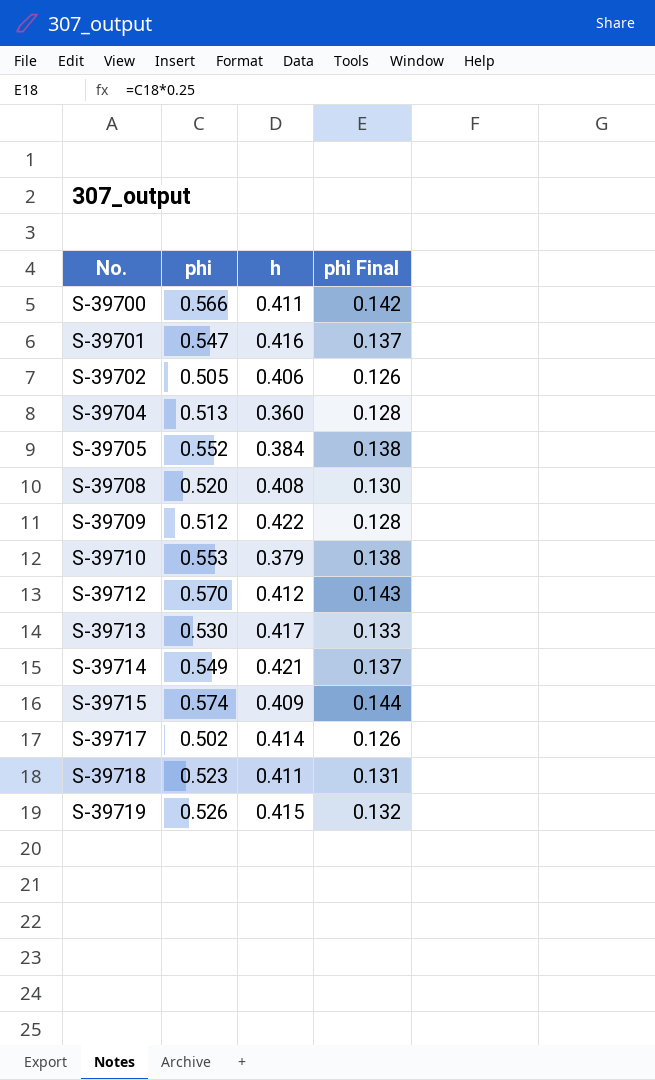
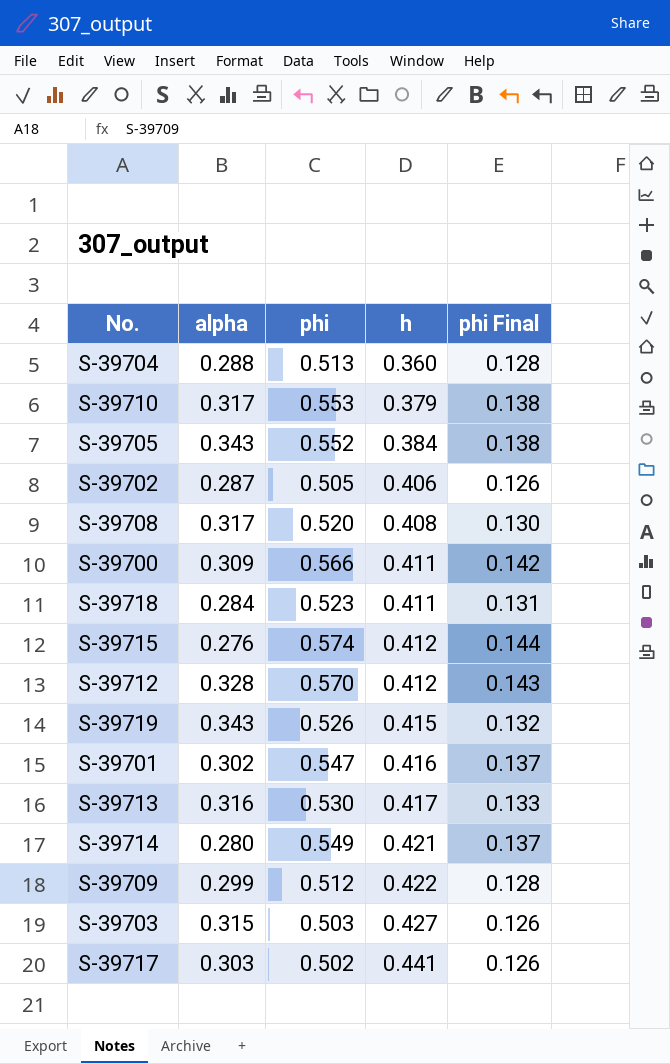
row order: No. ascending -> h ascending
column alpha | position: none -> 2
S-39715 | h: 0.409 -> 0.412
row S-39703: none -> 0.315 | 0.503 | 0.427 | 0.126
S-39717 | h: 0.414 -> 0.441

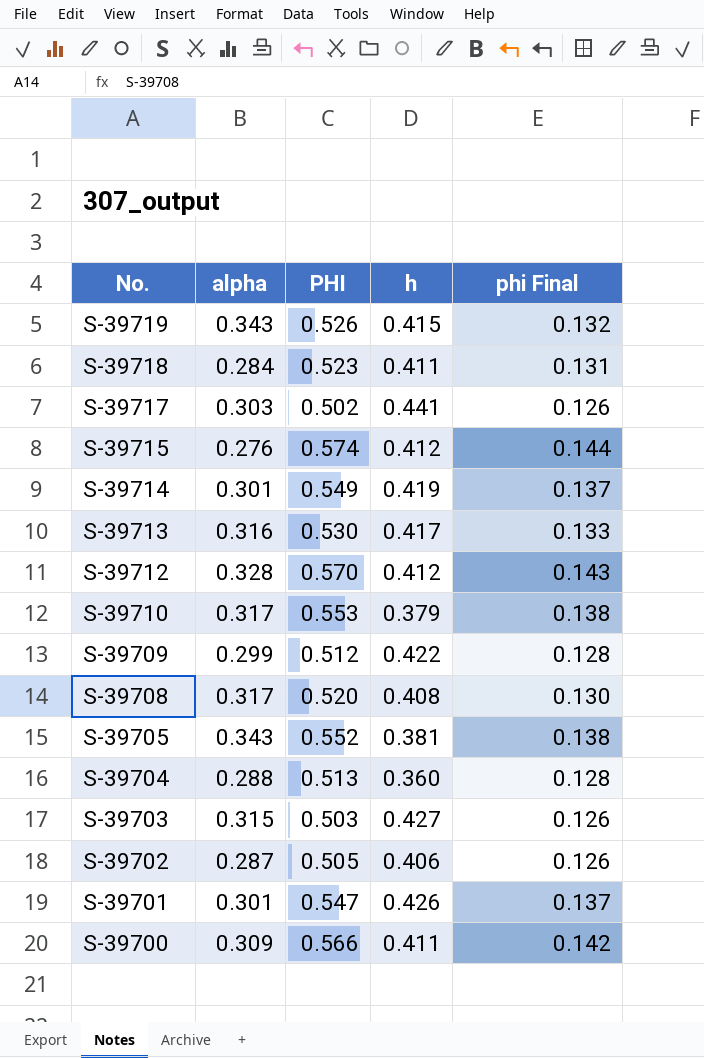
row order: h ascending -> No. descending
column name: phi -> PHI
S-39714 | alpha: 0.280 -> 0.301
S-39714 | h: 0.421 -> 0.419
S-39705 | h: 0.384 -> 0.381
S-39701 | alpha: 0.302 -> 0.301
S-39701 | h: 0.416 -> 0.426

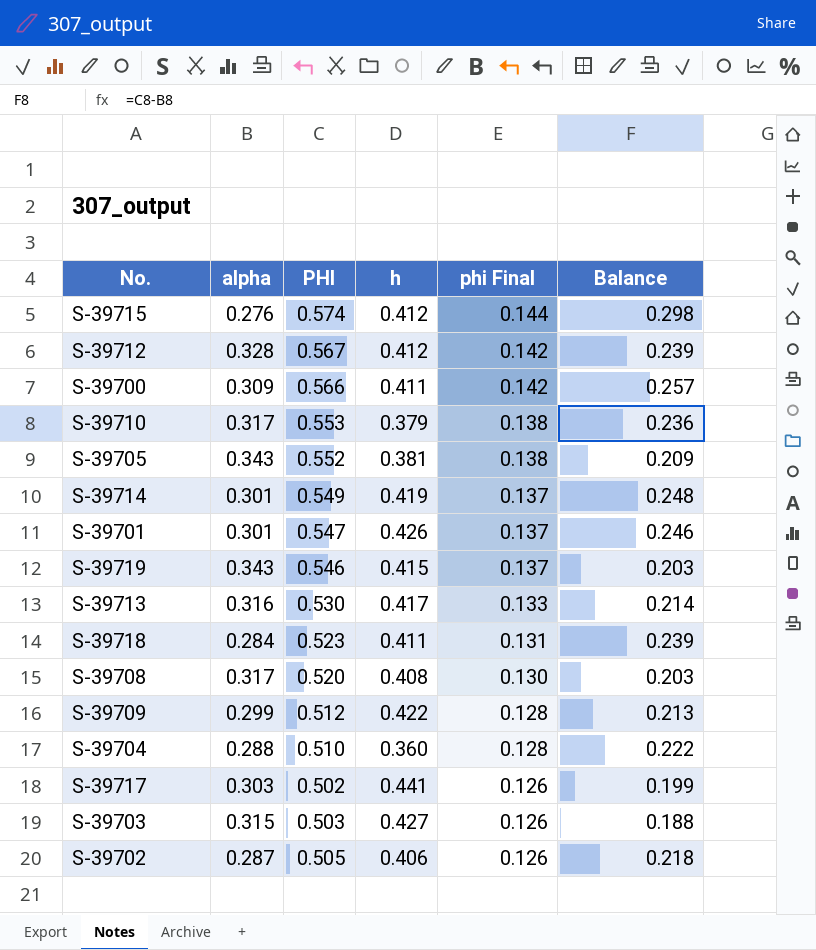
row order: No. descending -> phi Final descending
column Balance | formula: none -> [PHI] - [alpha]
S-39712 | PHI: 0.570 -> 0.567
S-39712 | phi Final: 0.143 -> 0.142
S-39719 | PHI: 0.526 -> 0.546
S-39719 | phi Final: 0.132 -> 0.137
S-39704 | PHI: 0.513 -> 0.510

